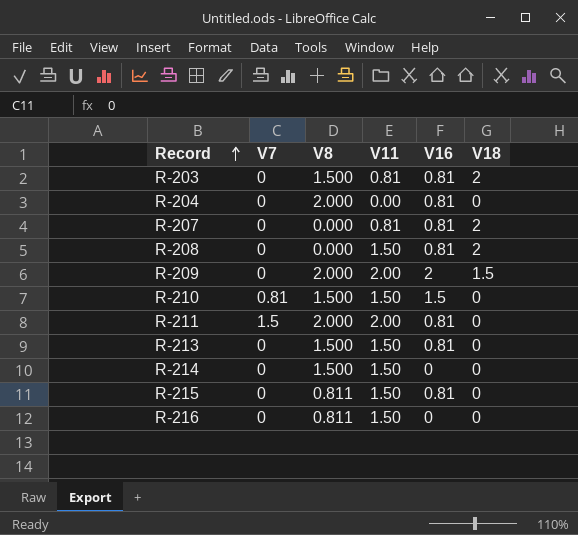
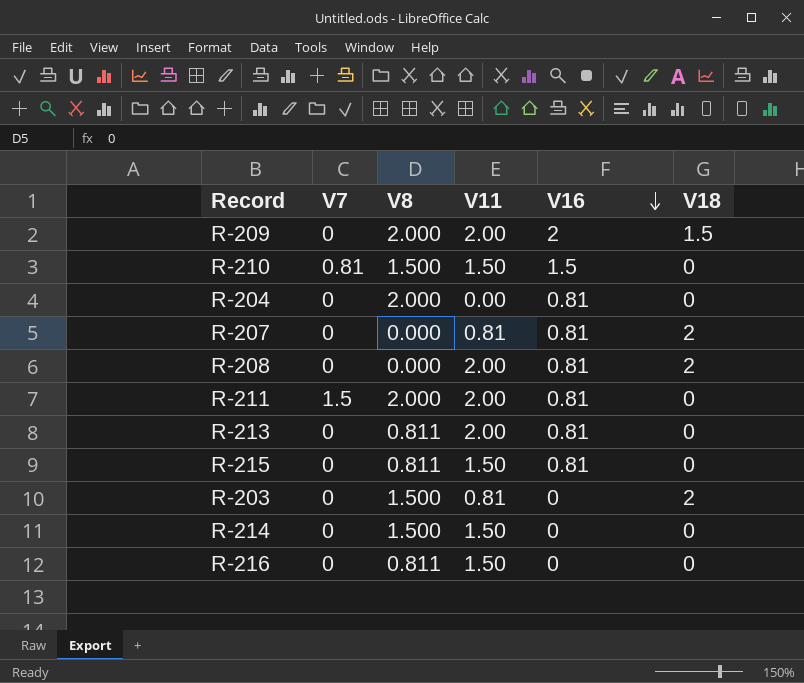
row order: Record ascending -> V16 descending
R-208 | V11: 1.50 -> 2.00
R-213 | V8: 1.500 -> 0.811
R-213 | V11: 1.50 -> 2.00
R-203 | V16: 0.81 -> 0

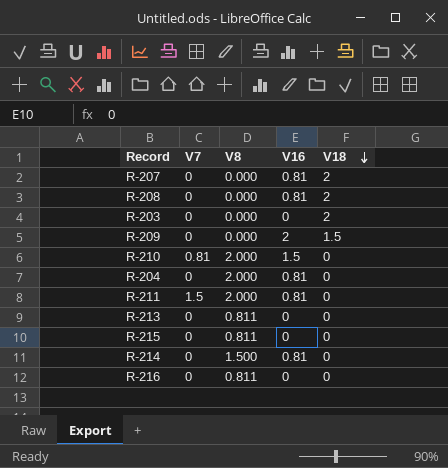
row order: V16 descending -> V18 descending
column V11 | position: 4 -> none
R-203 | V8: 1.500 -> 0.000
R-209 | V8: 2.000 -> 0.000
R-210 | V8: 1.500 -> 2.000
R-213 | V16: 0.81 -> 0
R-215 | V16: 0.81 -> 0
R-214 | V16: 0 -> 0.81

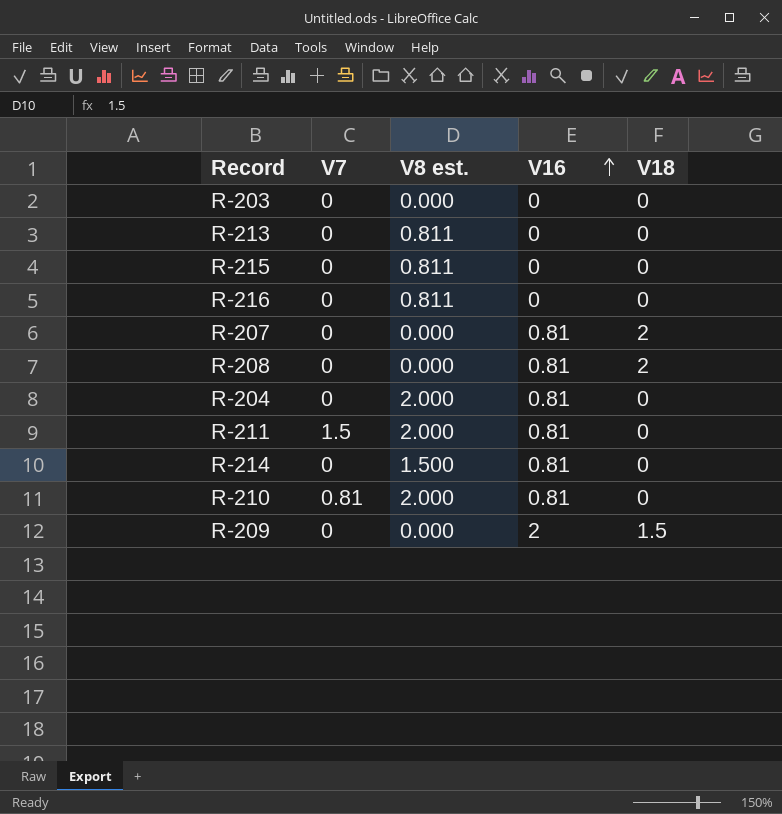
row order: V18 descending -> V16 ascending
column name: V8 -> V8 est.
R-203 | V18: 2 -> 0
R-210 | V16: 1.5 -> 0.81

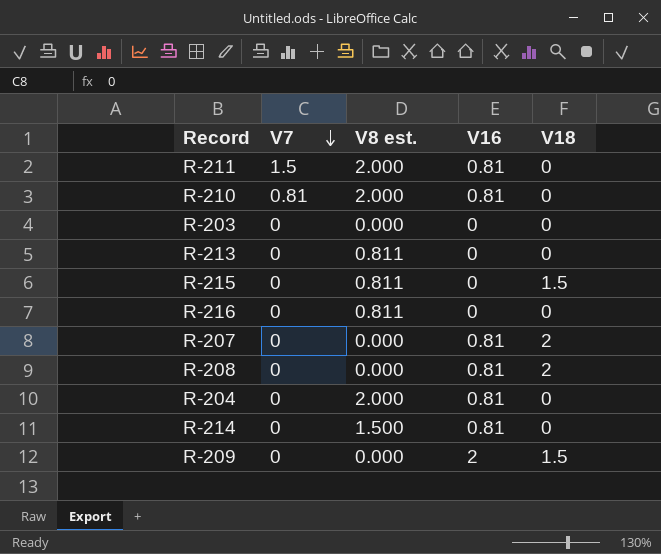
row order: V16 ascending -> V7 descending
R-215 | V18: 0 -> 1.5

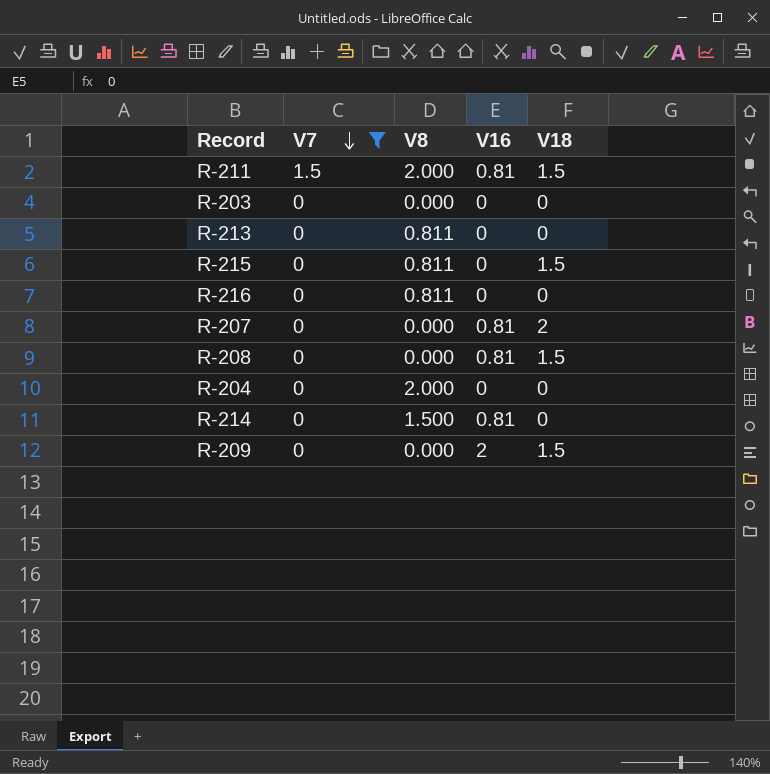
filter: none -> V7 != 0.81
column name: V8 est. -> V8
R-211 | V18: 0 -> 1.5
R-208 | V18: 2 -> 1.5
R-204 | V16: 0.81 -> 0

